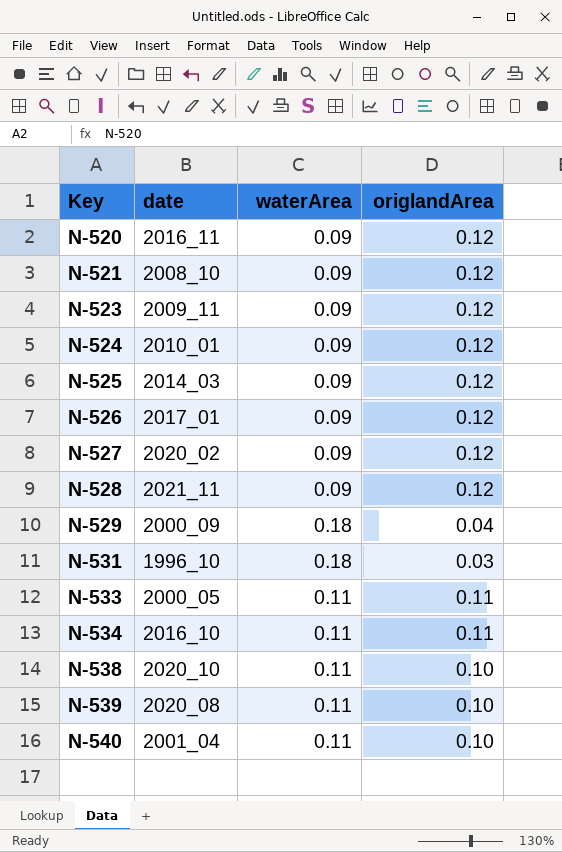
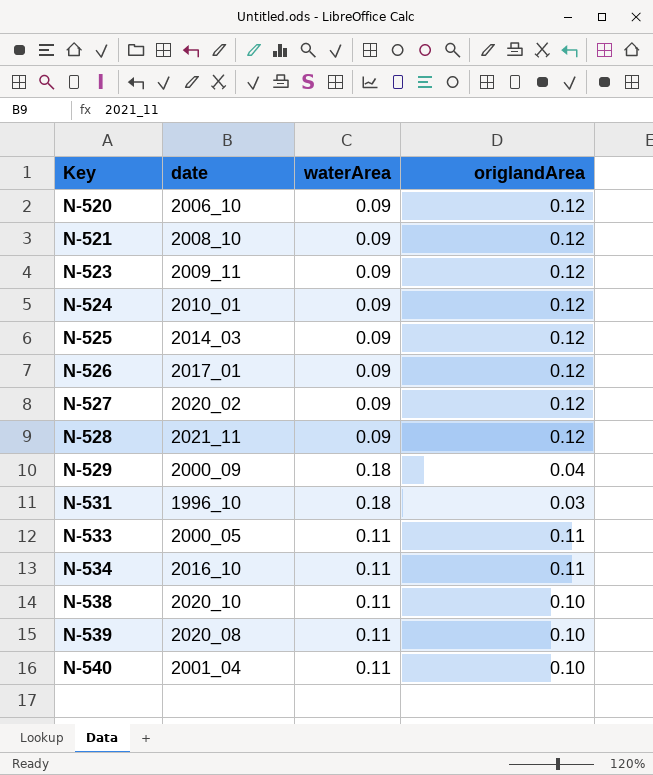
N-520 | date: 2016_11 -> 2006_10

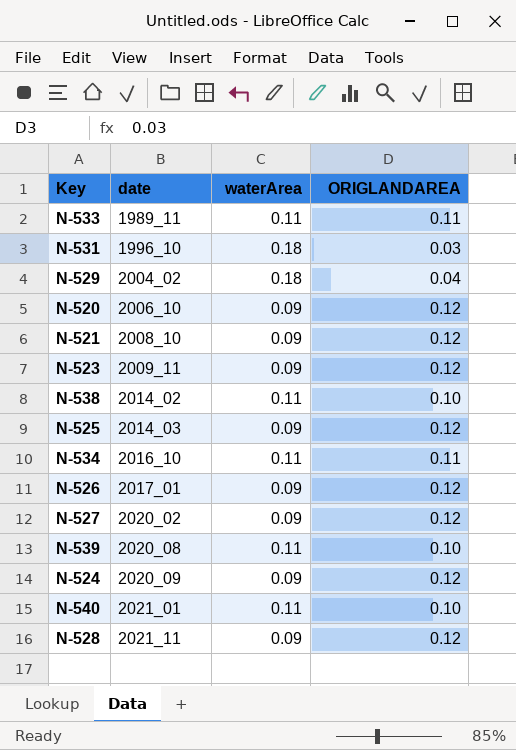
row order: Key ascending -> date ascending
column name: origlandArea -> ORIGLANDAREA
N-533 | date: 2000_05 -> 1989_11
N-529 | date: 2000_09 -> 2004_02
N-538 | date: 2020_10 -> 2014_02
N-524 | date: 2010_01 -> 2020_09
N-540 | date: 2001_04 -> 2021_01

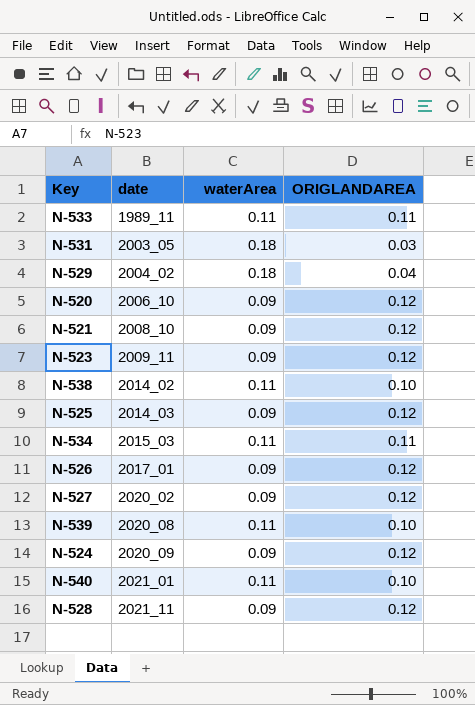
N-531 | date: 1996_10 -> 2003_05
N-534 | date: 2016_10 -> 2015_03

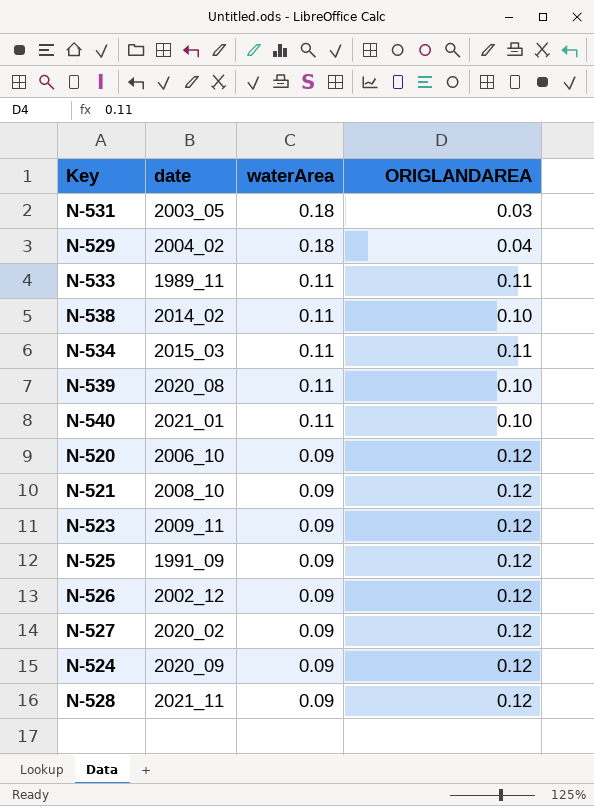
row order: date ascending -> waterArea descending
N-525 | date: 2014_03 -> 1991_09
N-526 | date: 2017_01 -> 2002_12

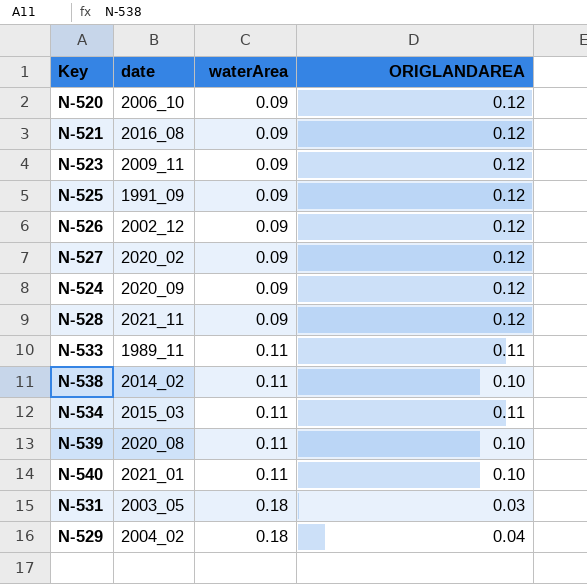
row order: waterArea descending -> waterArea ascending
N-521 | date: 2008_10 -> 2016_08

